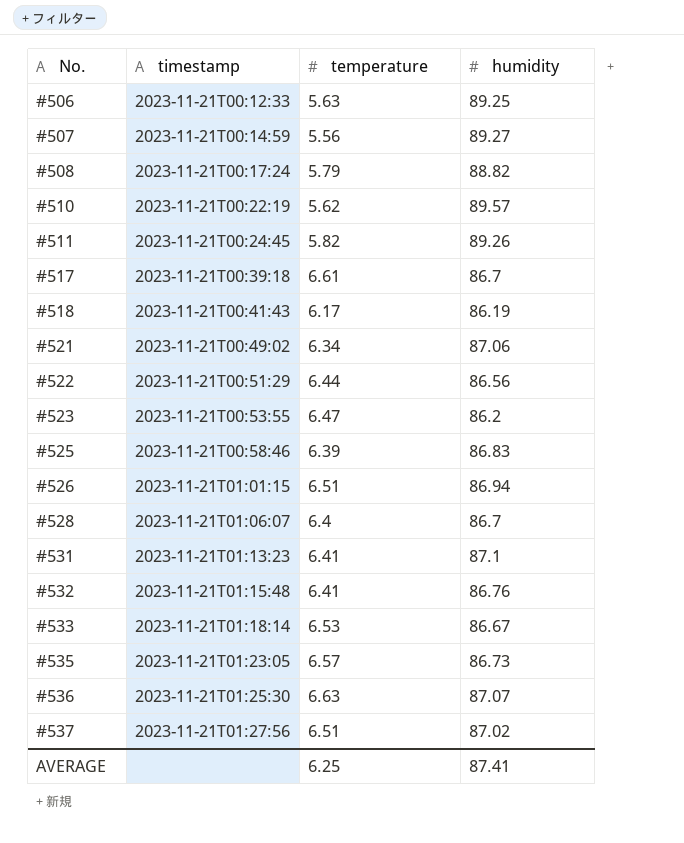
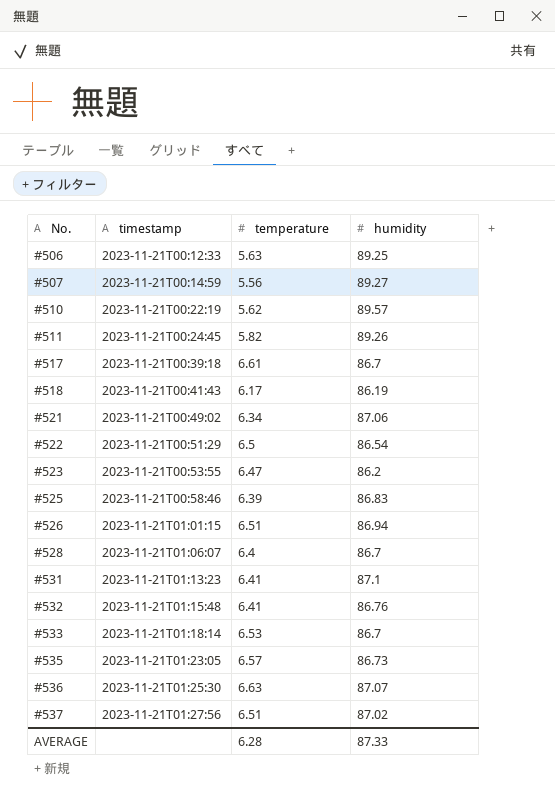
row #508: 2023-11-21T00:17:24 | 5.79 | 88.82 -> none
#522 | temperature: 6.44 -> 6.5
#522 | humidity: 86.56 -> 86.54
#533 | humidity: 86.67 -> 86.7
AVERAGE | temperature: 6.25 -> 6.28
AVERAGE | humidity: 87.41 -> 87.33

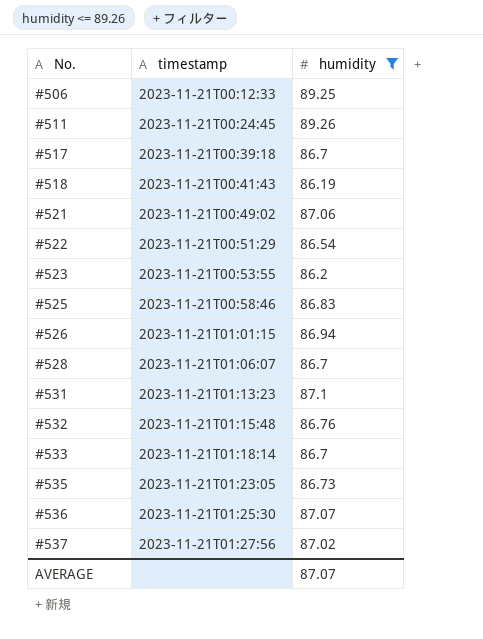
filter: none -> humidity <= 89.26
column temperature | position: 3 -> none
AVERAGE | humidity: 87.33 -> 87.07

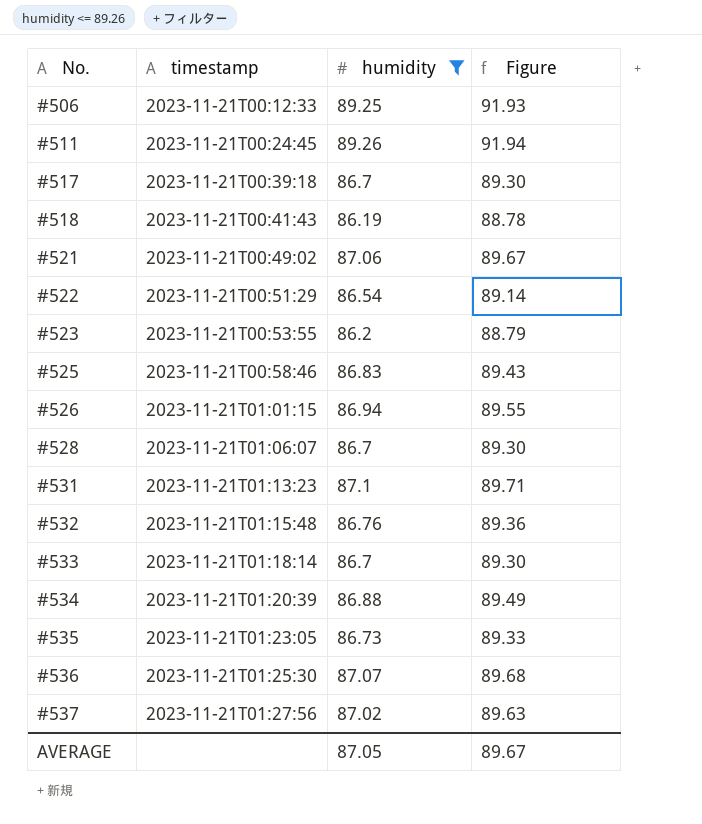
column Figure | formula: none -> [humidity] * 1.03
row #534: none -> 2023-11-21T01:20:39 | 86.88 | 89.49
AVERAGE | humidity: 87.07 -> 87.05

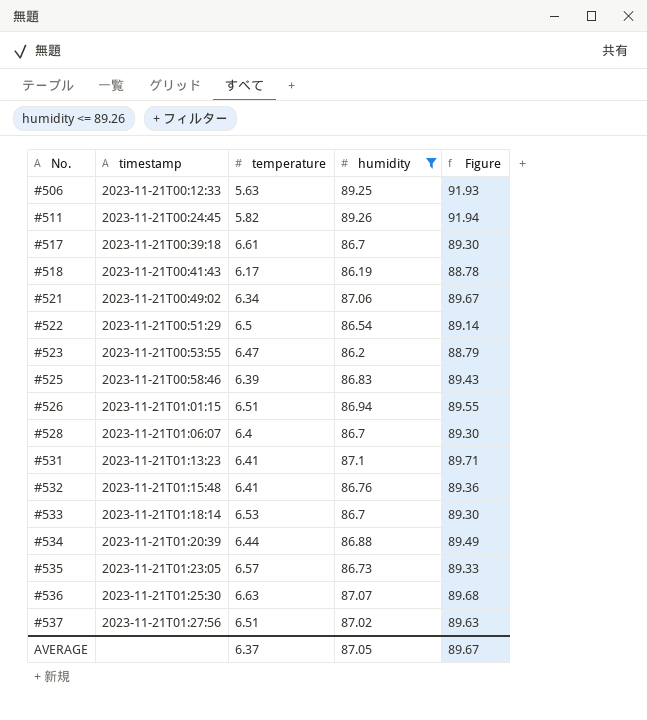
column temperature | position: none -> 3

